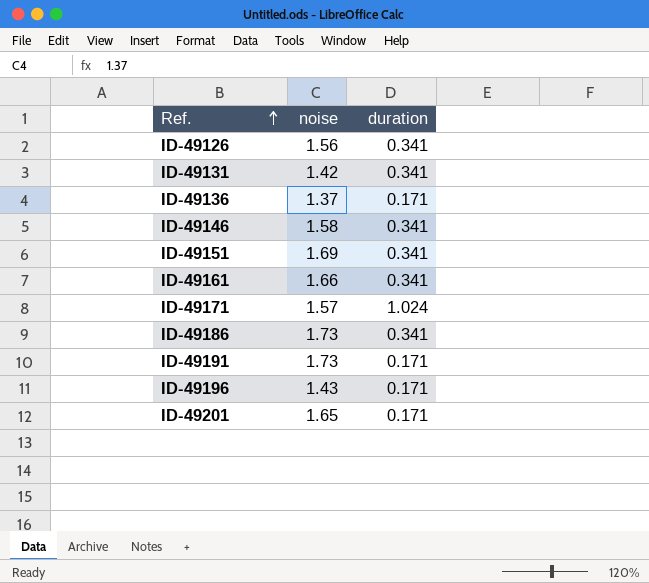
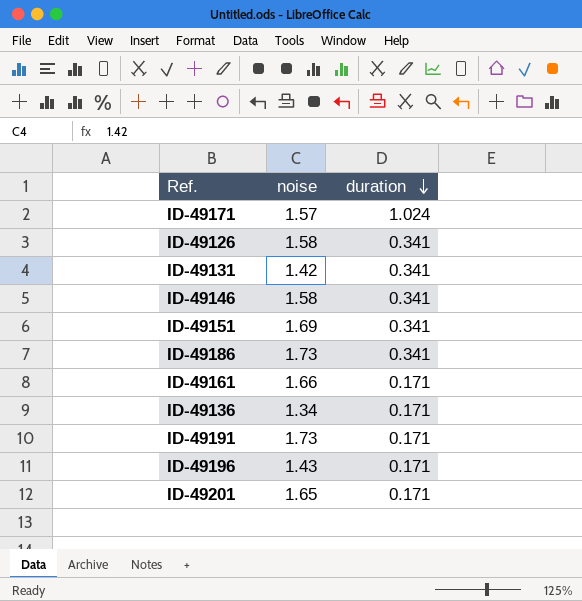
row order: Ref. ascending -> duration descending
ID-49126 | noise: 1.56 -> 1.58
ID-49161 | duration: 0.341 -> 0.171
ID-49136 | noise: 1.37 -> 1.34

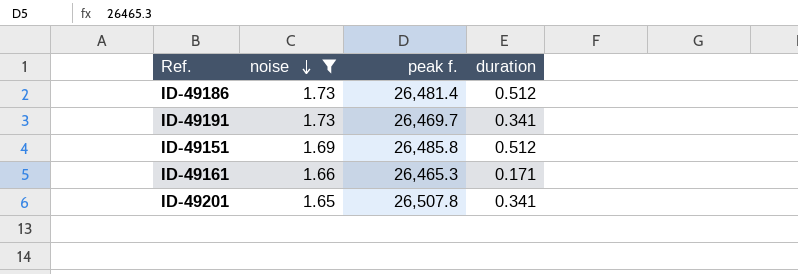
filter: none -> noise >= 1.65
row order: duration descending -> noise descending
column peak f. | position: none -> 3
ID-49186 | duration: 0.341 -> 0.512
ID-49191 | duration: 0.171 -> 0.341
ID-49151 | duration: 0.341 -> 0.512
ID-49201 | duration: 0.171 -> 0.341

